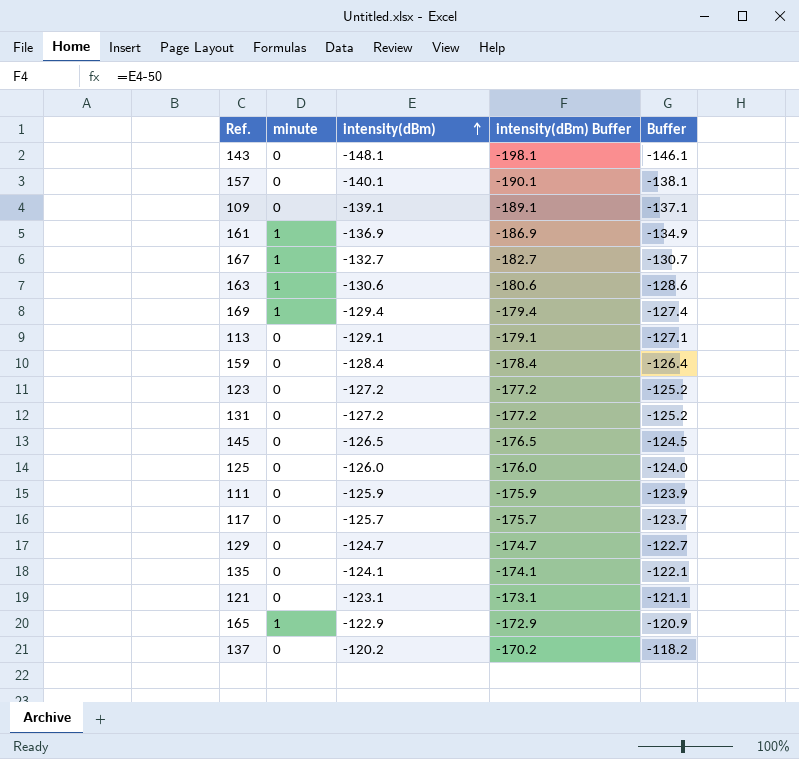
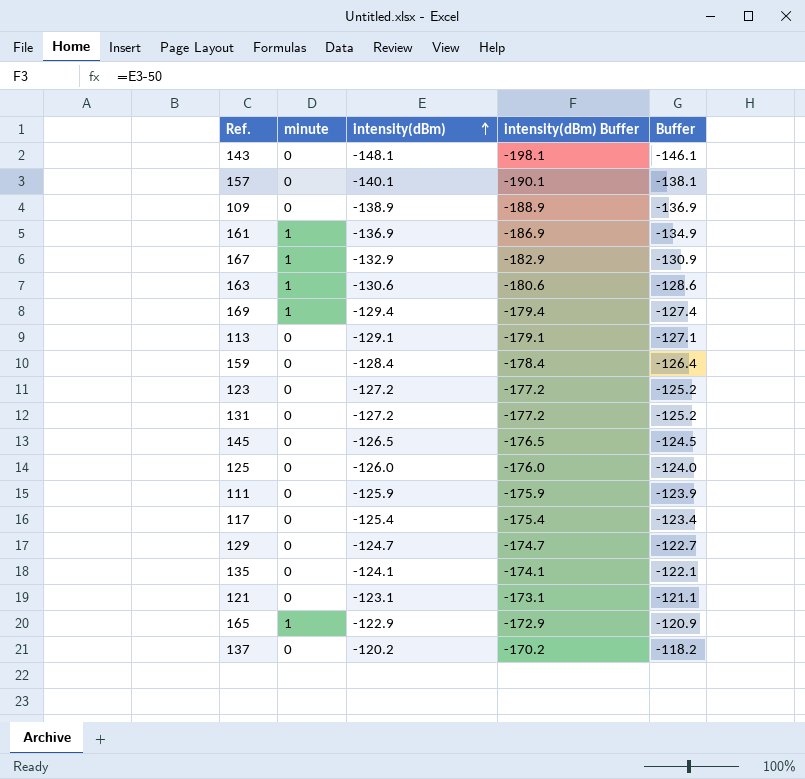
109 | intensity(dBm): -139.1 -> -138.9
109 | intensity(dBm) Buffer: -189.1 -> -188.9
109 | Buffer: -137.1 -> -136.9
167 | intensity(dBm): -132.7 -> -132.9
167 | intensity(dBm) Buffer: -182.7 -> -182.9
167 | Buffer: -130.7 -> -130.9
117 | intensity(dBm): -125.7 -> -125.4
117 | intensity(dBm) Buffer: -175.7 -> -175.4
117 | Buffer: -123.7 -> -123.4

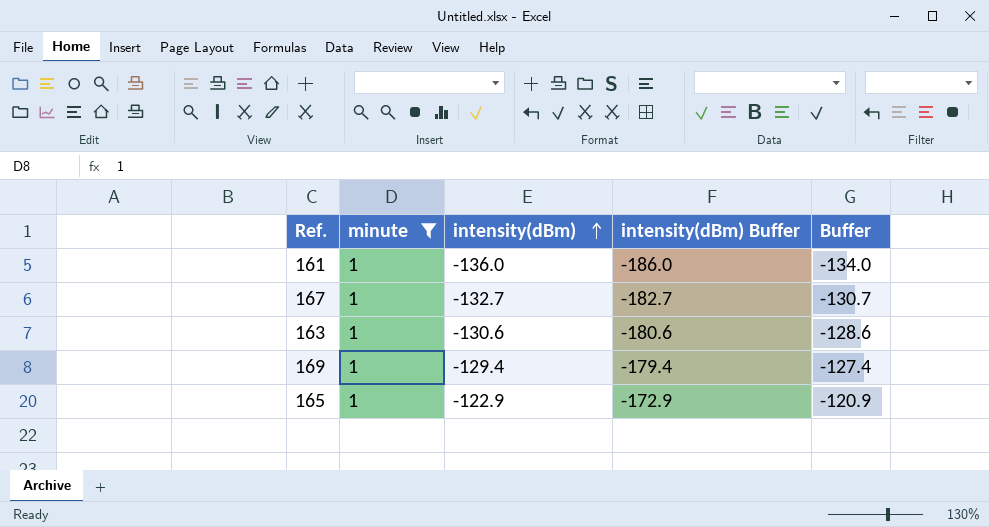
filter: none -> minute = 1
161 | intensity(dBm): -136.9 -> -136.0
161 | intensity(dBm) Buffer: -186.9 -> -186.0
161 | Buffer: -134.9 -> -134.0
167 | intensity(dBm): -132.9 -> -132.7
167 | intensity(dBm) Buffer: -182.9 -> -182.7
167 | Buffer: -130.9 -> -130.7

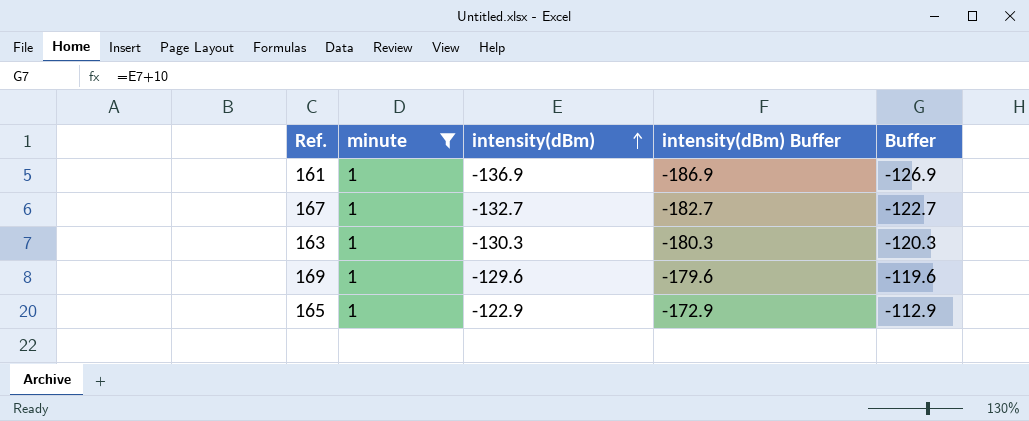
column Buffer | formula: [intensity(dBm)] + 2 -> [intensity(dBm)] + 10
161 | intensity(dBm): -136.0 -> -136.9
161 | intensity(dBm) Buffer: -186.0 -> -186.9
163 | intensity(dBm): -130.6 -> -130.3
163 | intensity(dBm) Buffer: -180.6 -> -180.3
169 | intensity(dBm): -129.4 -> -129.6
169 | intensity(dBm) Buffer: -179.4 -> -179.6

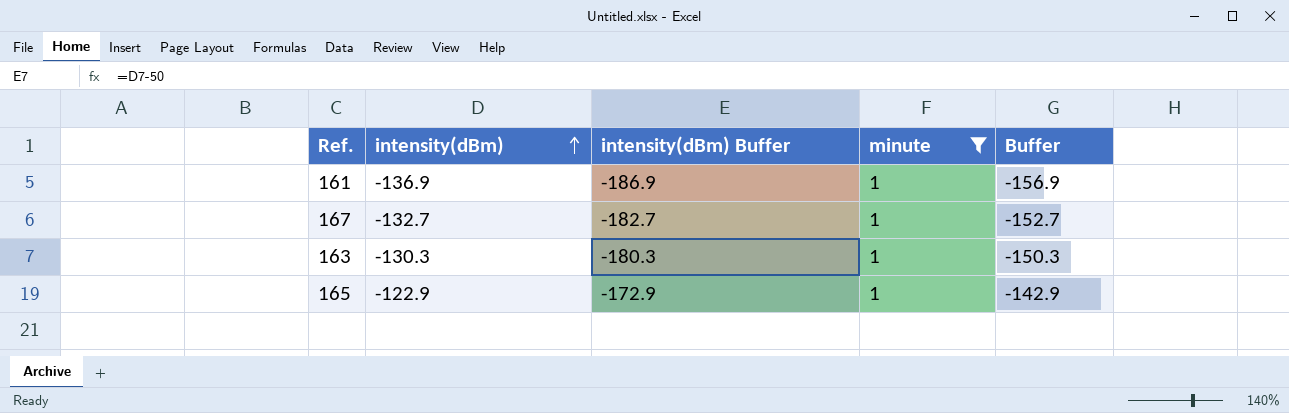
column minute | position: 2 -> 4
column Buffer | formula: [intensity(dBm)] + 10 -> [intensity(dBm)] - 20
row 169: 1 | -129.6 | -179.6 | -119.6 -> none

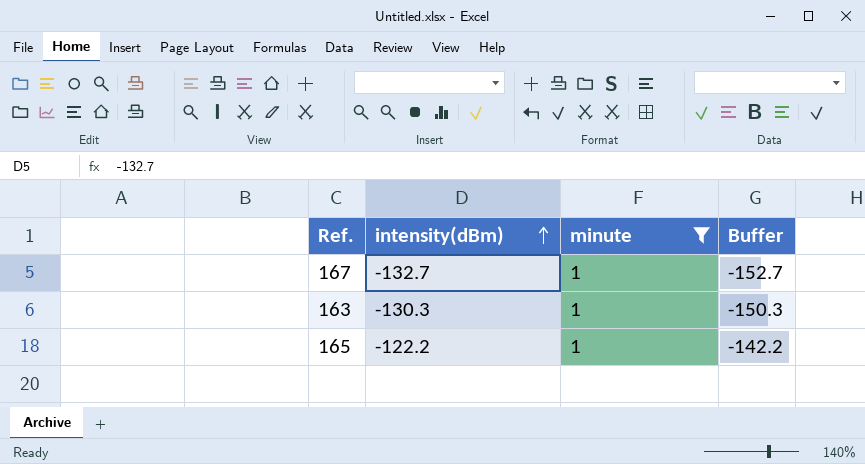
column intensity(dBm) Buffer | formula: [intensity(dBm)] - 50 -> none
row 161: -136.9 | -186.9 | 1 | -156.9 -> none
165 | intensity(dBm): -122.9 -> -122.2
165 | Buffer: -142.9 -> -142.2

